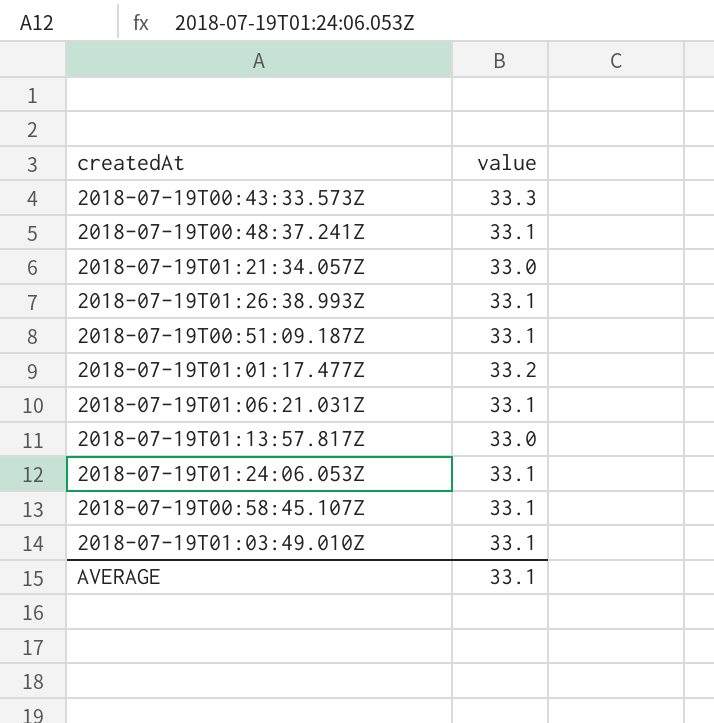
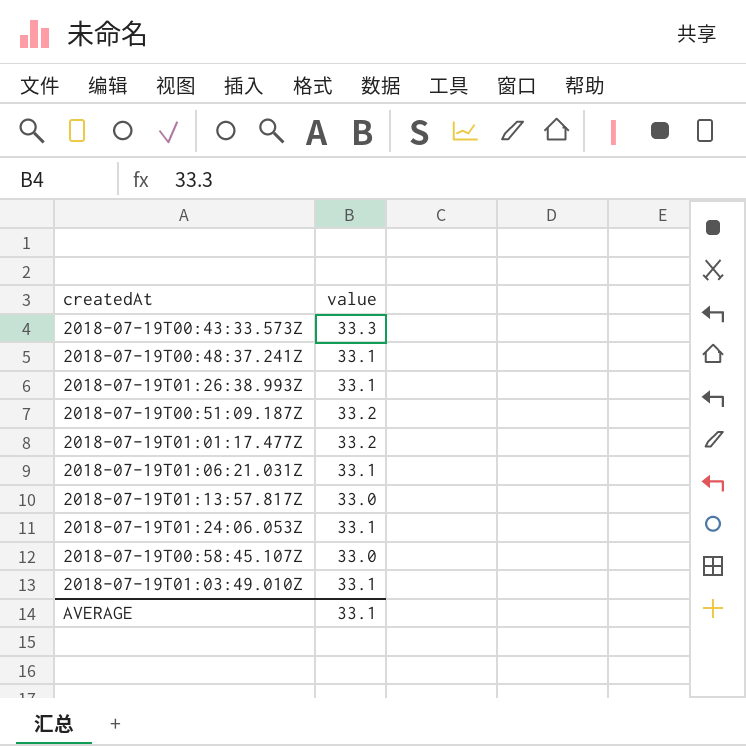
row 2018-07-19T01:21:34.057Z: 33.0 -> none
2018-07-19T00:51:09.187Z | value: 33.1 -> 33.2
2018-07-19T00:58:45.107Z | value: 33.1 -> 33.0

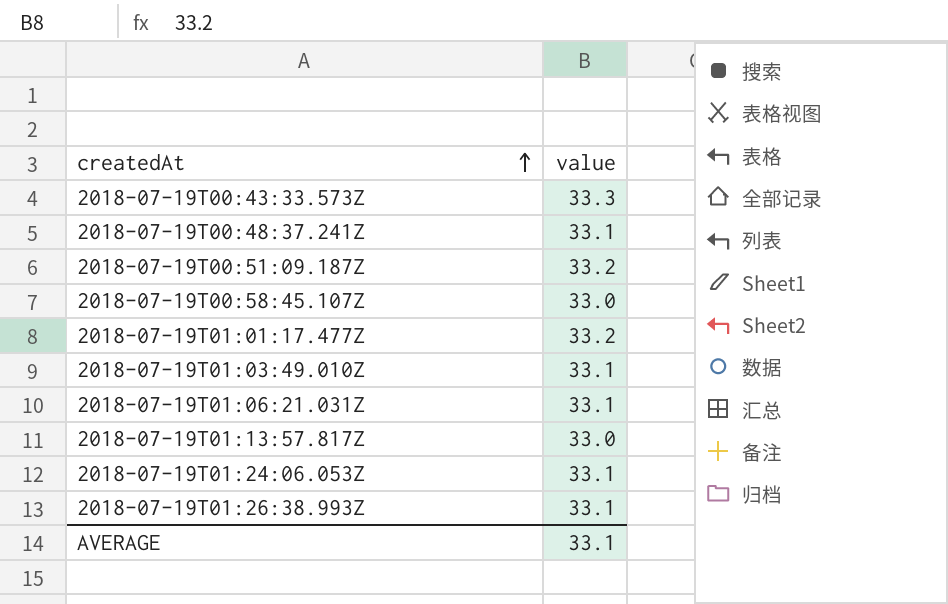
row order: none -> createdAt ascending

